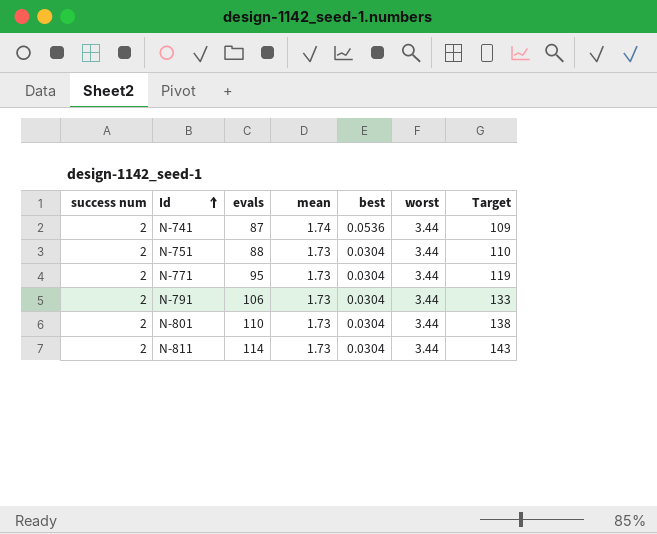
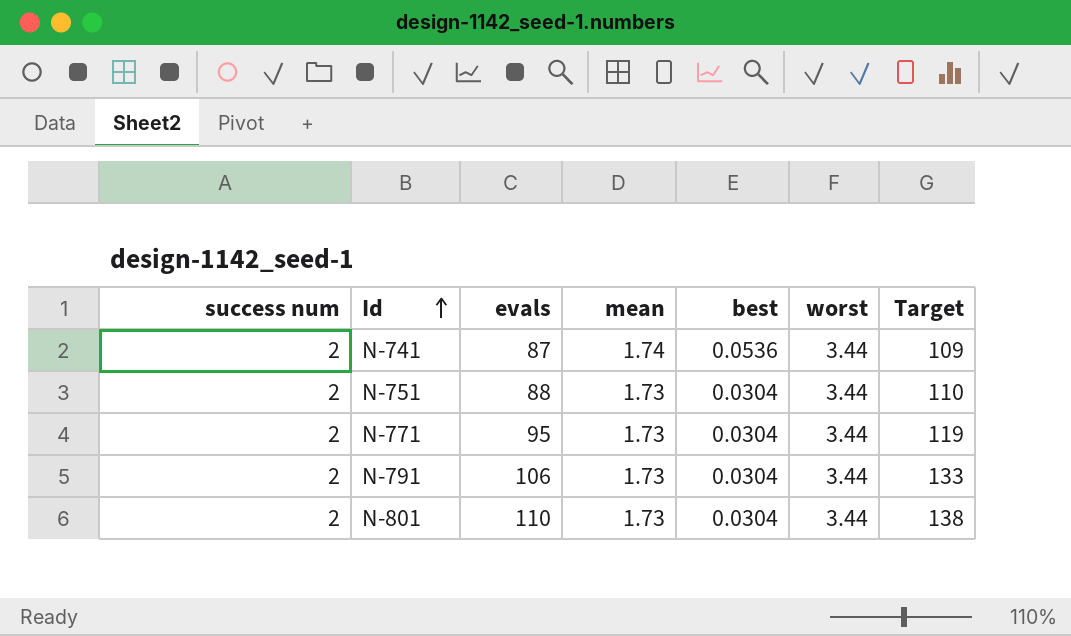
row N-811: 2 | 114 | 1.73 | 0.0304 | 3.44 | 143 -> none

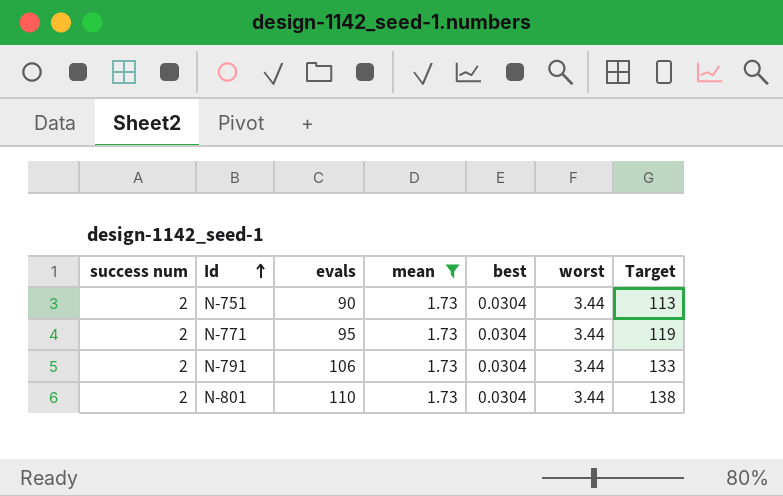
filter: none -> mean = 1.73
N-751 | evals: 88 -> 90
N-751 | Target: 110 -> 113

